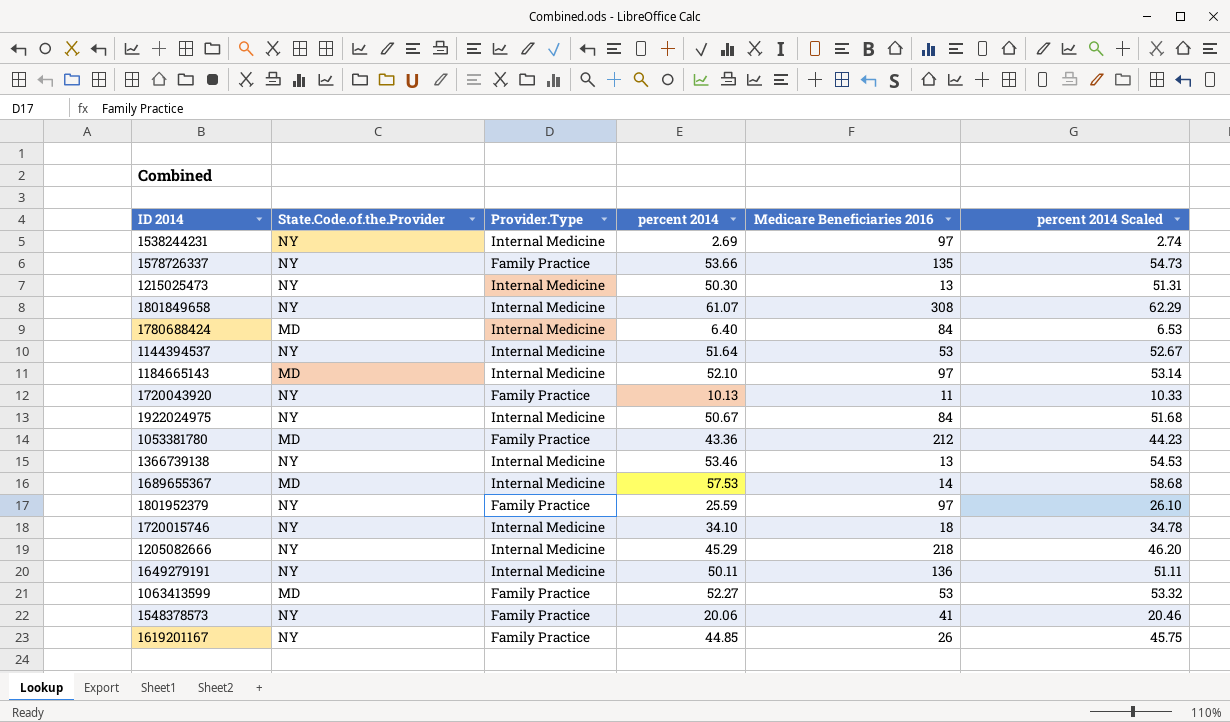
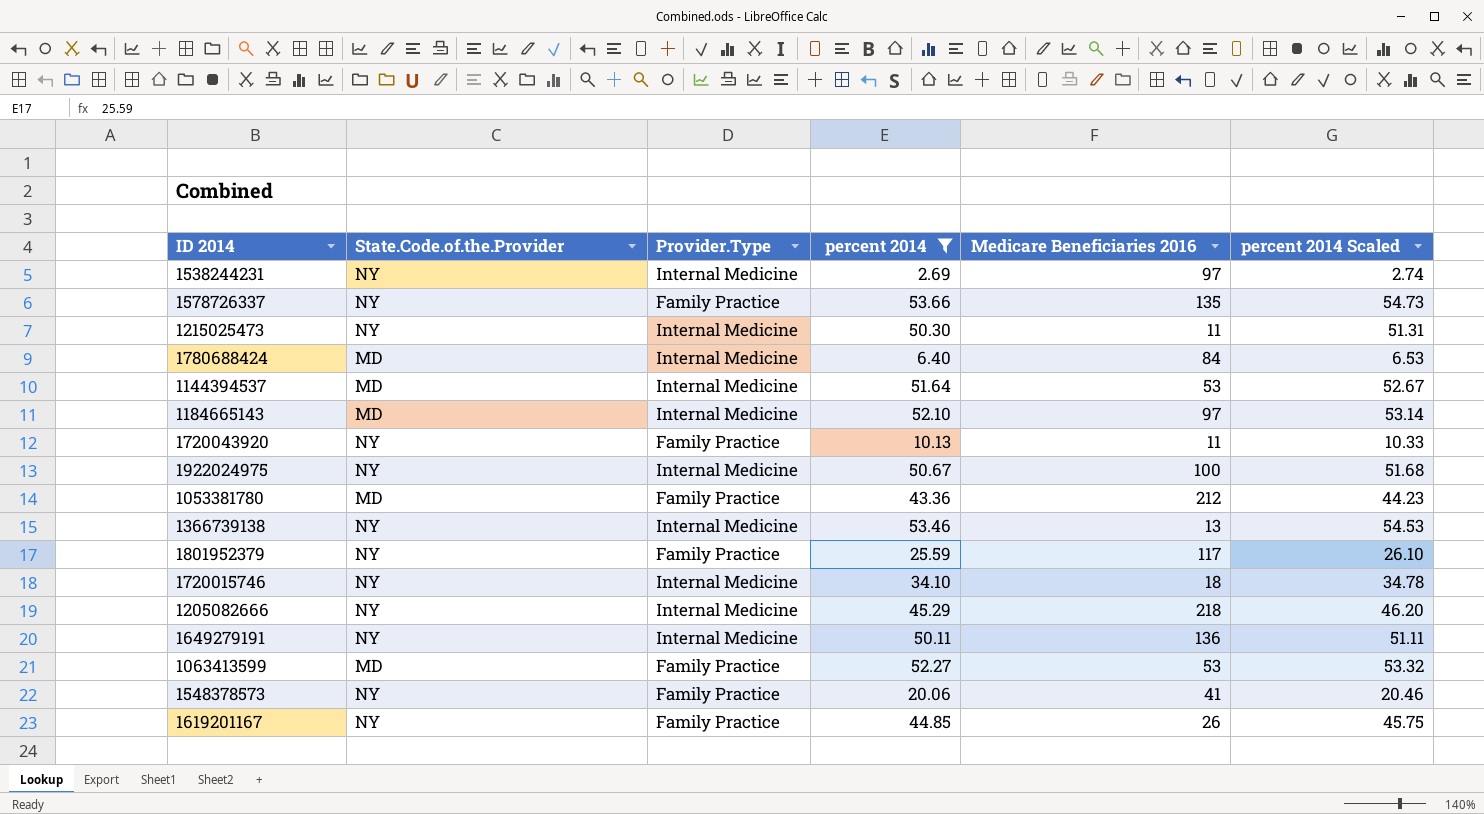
filter: none -> percent 2014 <= 53.66
1215025473 | Medicare Beneficiaries 2016: 13 -> 11
1144394537 | State.Code.of.the.Provider: NY -> MD
1922024975 | Medicare Beneficiaries 2016: 84 -> 100
1801952379 | Medicare Beneficiaries 2016: 97 -> 117

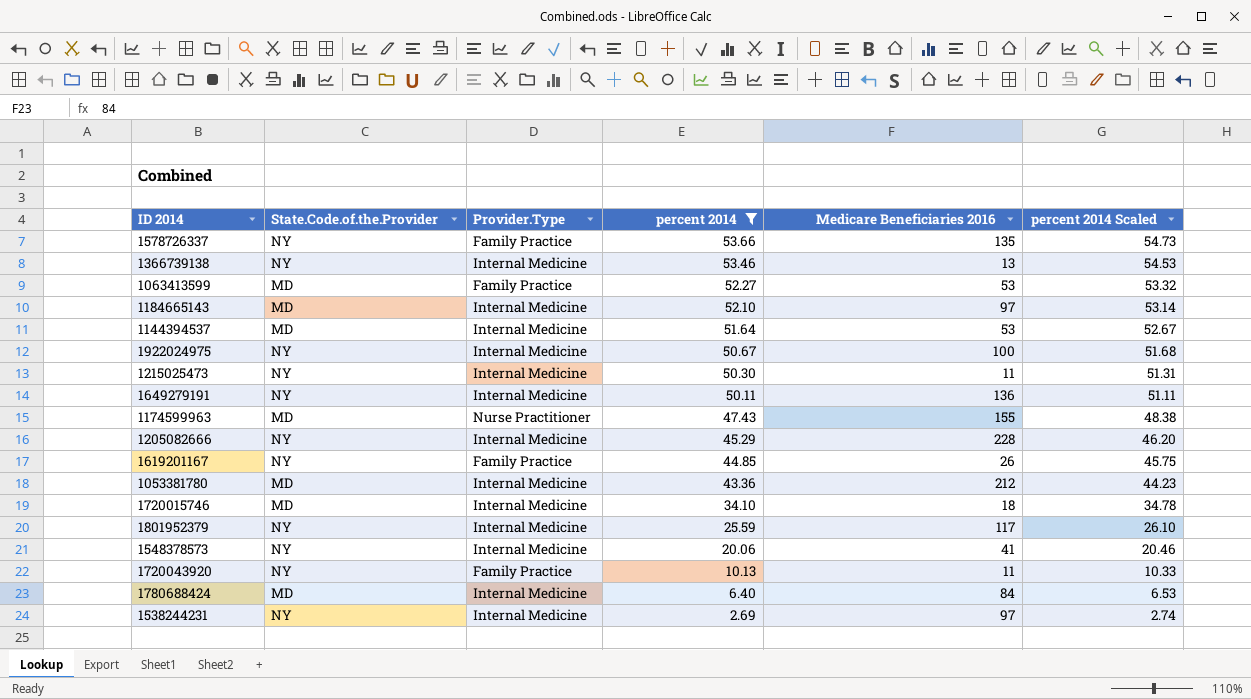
row order: none -> percent 2014 descending
row 1174599963: none -> MD | Nurse Practitioner | 47.43 | 155 | 48.38
1205082666 | Medicare Beneficiaries 2016: 218 -> 228
1053381780 | Provider.Type: Family Practice -> Internal Medicine
1720015746 | State.Code.of.the.Provider: NY -> MD
1801952379 | Provider.Type: Family Practice -> Internal Medicine
1548378573 | Provider.Type: Family Practice -> Internal Medicine

